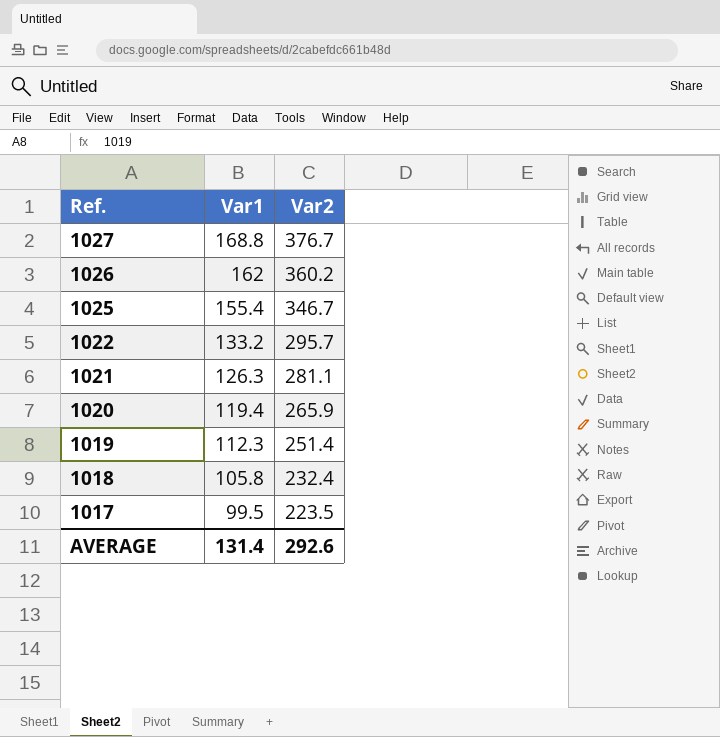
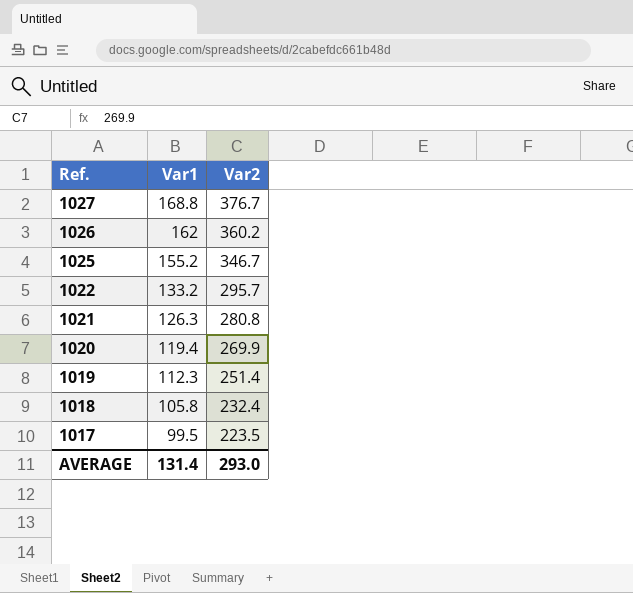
1025 | Var1: 155.4 -> 155.2
1021 | Var2: 281.1 -> 280.8
1020 | Var2: 265.9 -> 269.9
AVERAGE | Var2: 292.6 -> 293.0

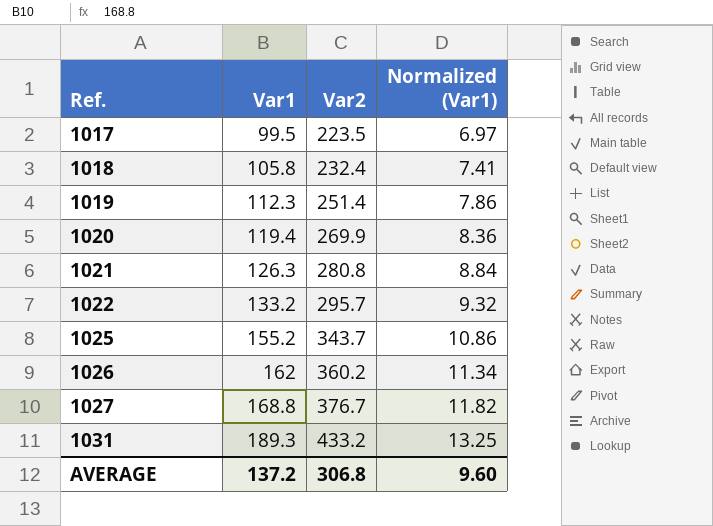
row order: Ref. descending -> Ref. ascending
column Normalized (Var1) | formula: none -> [Var1] * 0.07
1025 | Var2: 346.7 -> 343.7
row 1031: none -> 189.3 | 433.2 | 13.25
AVERAGE | Var1: 131.4 -> 137.2
AVERAGE | Var2: 293.0 -> 306.8

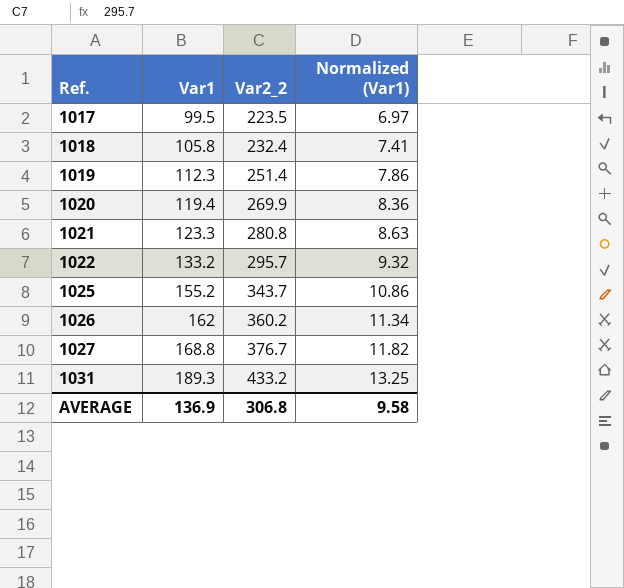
column name: Var2 -> Var2_2
1021 | Var1: 126.3 -> 123.3
1021 | Normalized (Var1): 8.84 -> 8.63
AVERAGE | Var1: 137.2 -> 136.9
AVERAGE | Normalized (Var1): 9.60 -> 9.58

